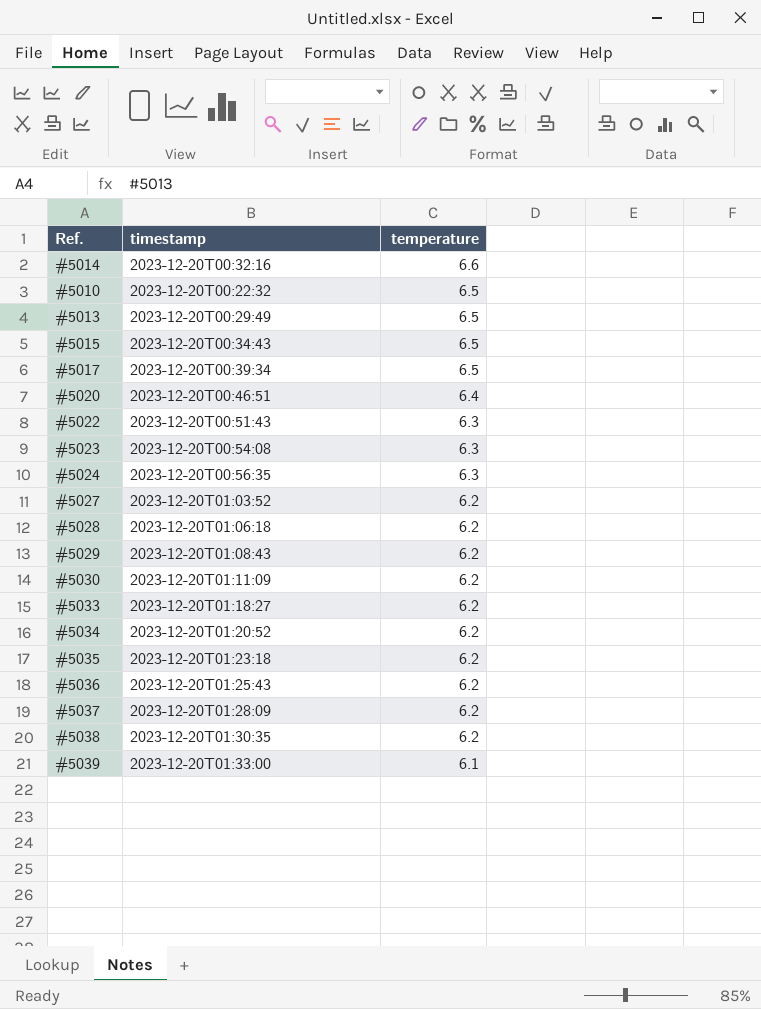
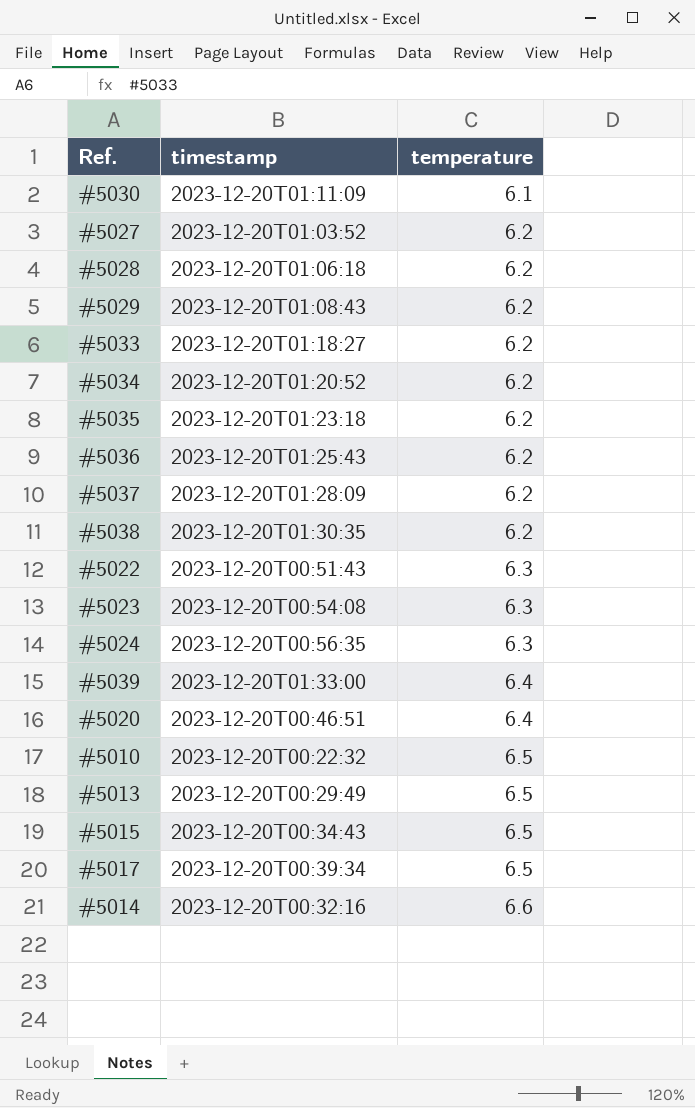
row order: temperature descending -> temperature ascending
#5030 | temperature: 6.2 -> 6.1
#5039 | temperature: 6.1 -> 6.4

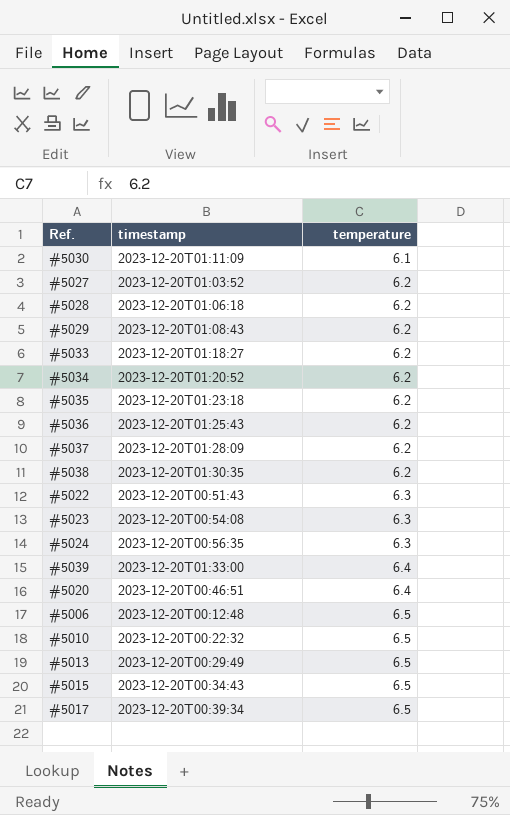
row #5014: 2023-12-20T00:32:16 | 6.6 -> none
row #5006: none -> 2023-12-20T00:12:48 | 6.5

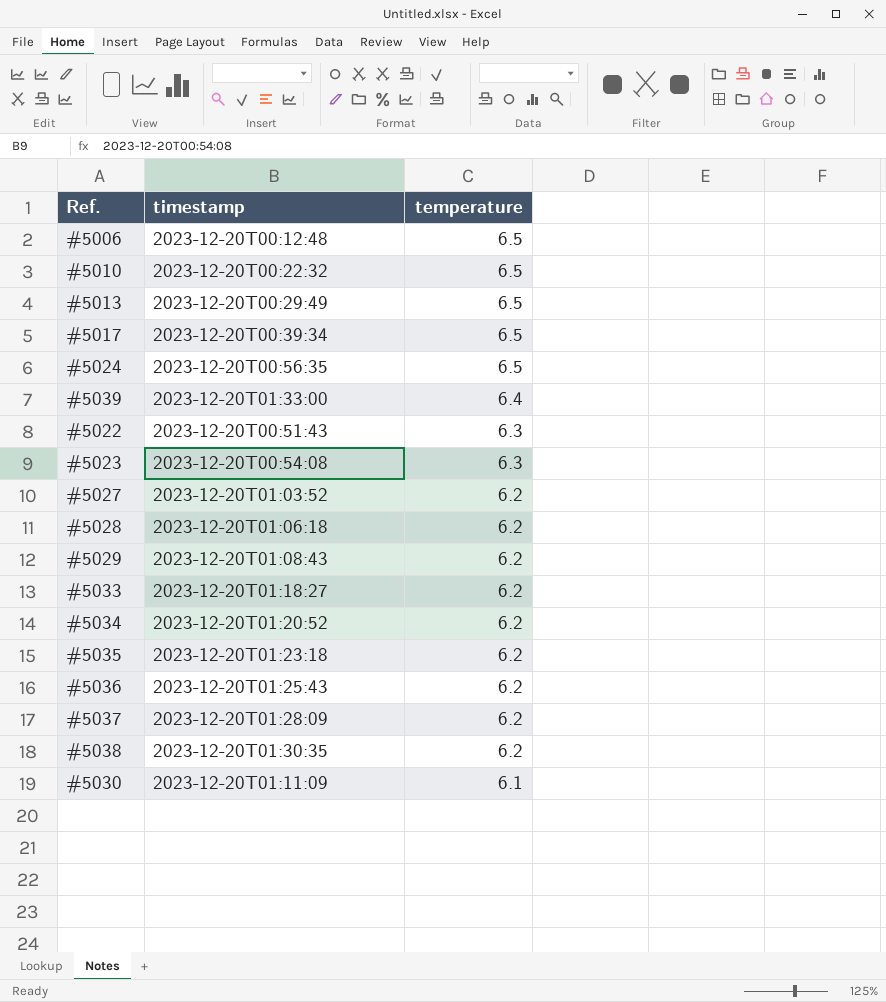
row order: temperature ascending -> temperature descending
row #5020: 2023-12-20T00:46:51 | 6.4 -> none
row #5015: 2023-12-20T00:34:43 | 6.5 -> none
#5024 | temperature: 6.3 -> 6.5

